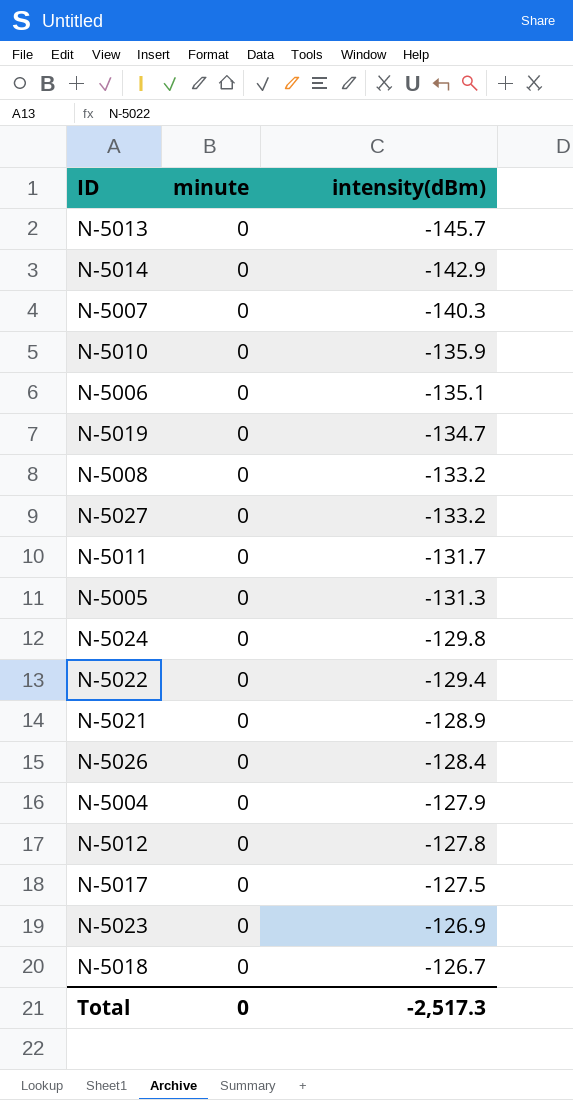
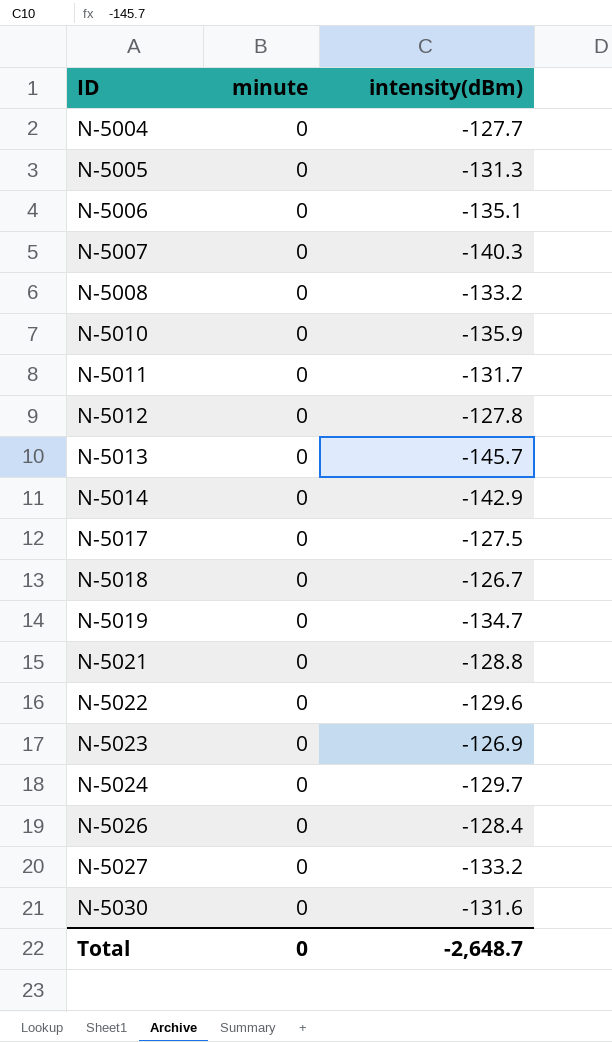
row order: intensity(dBm) ascending -> ID ascending
N-5004 | intensity(dBm): -127.9 -> -127.7
N-5021 | intensity(dBm): -128.9 -> -128.8
N-5022 | intensity(dBm): -129.4 -> -129.6
N-5024 | intensity(dBm): -129.8 -> -129.7
row N-5030: none -> 0 | -131.6
Total | intensity(dBm): -2,517.3 -> -2,648.7

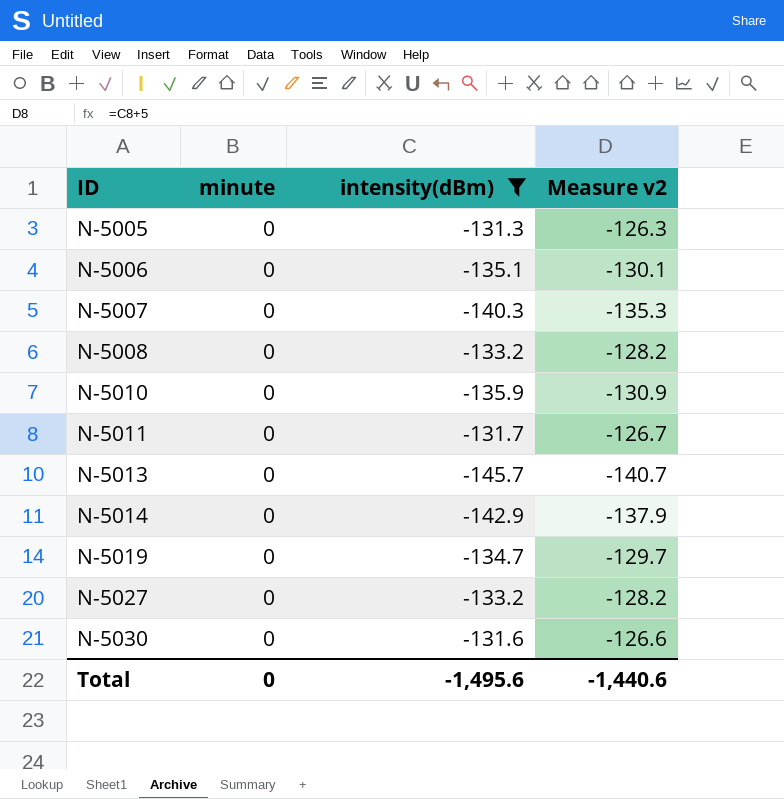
filter: none -> intensity(dBm) <= -131.3
column Measure v2 | formula: none -> [intensity(dBm)] + 5
Total | intensity(dBm): -2,648.7 -> -1,495.6

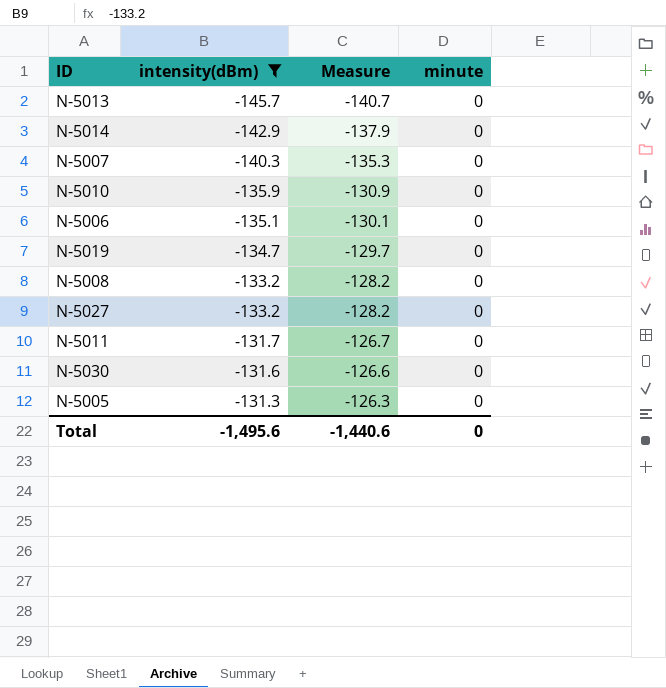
row order: ID ascending -> intensity(dBm) ascending
column name: Measure v2 -> Measure
column minute | position: 2 -> 4

